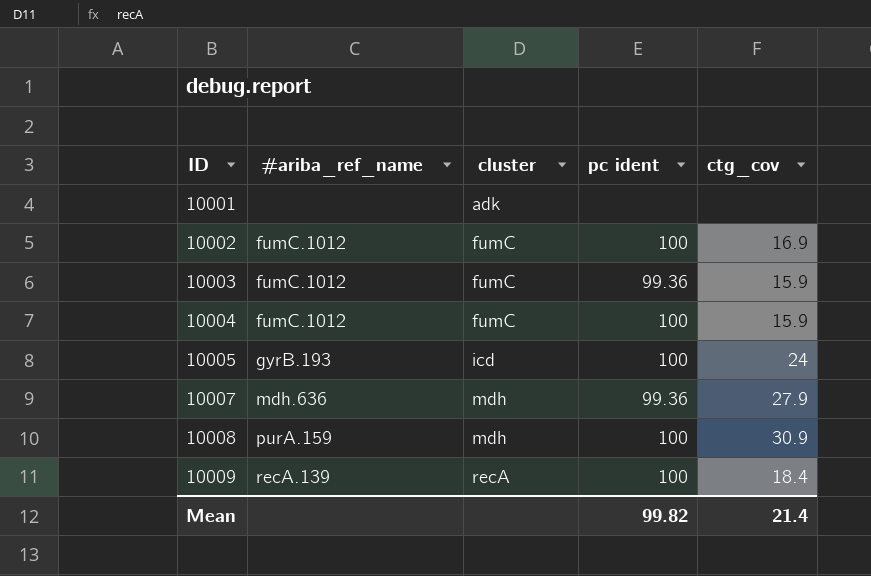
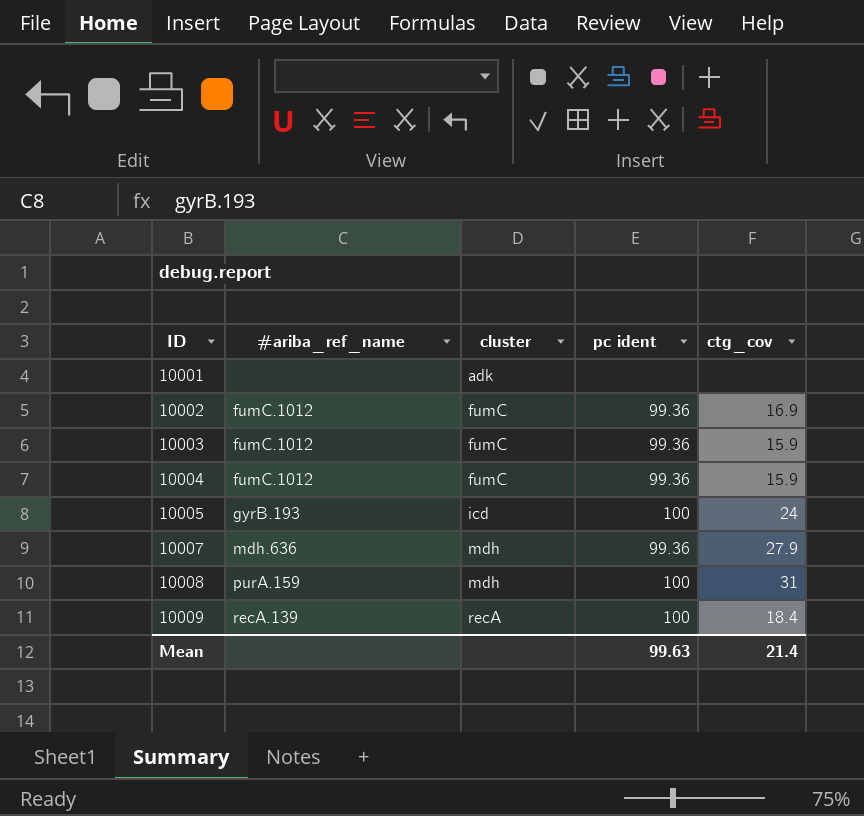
10002 | pc ident: 100 -> 99.36
10004 | pc ident: 100 -> 99.36
10008 | ctg_cov: 30.9 -> 31
Mean | pc ident: 99.82 -> 99.63

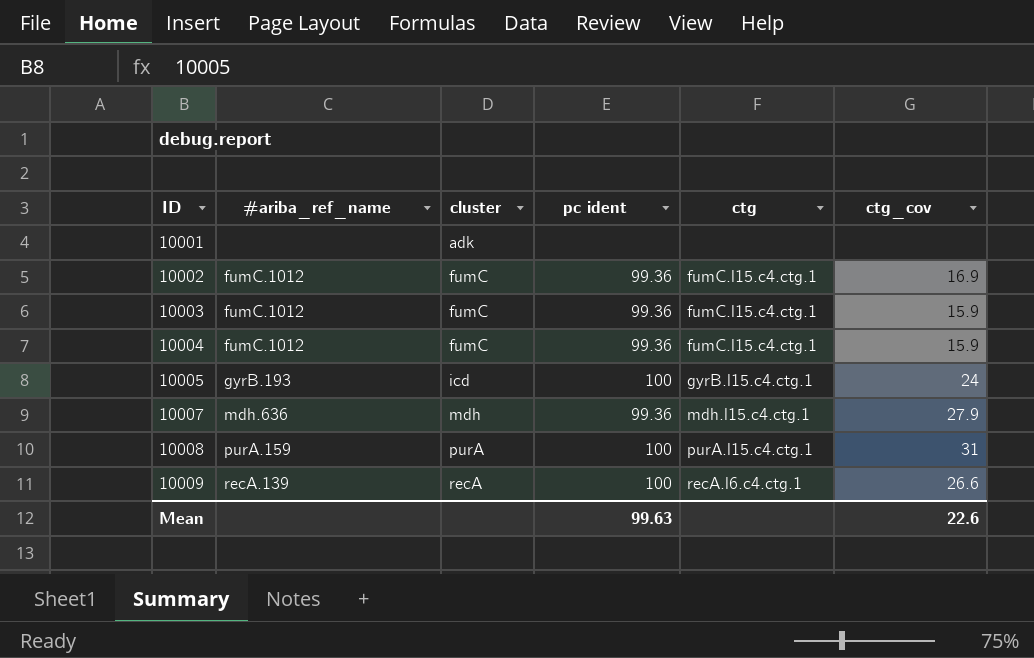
column ctg | position: none -> 5
10008 | cluster: mdh -> purA
10009 | ctg_cov: 18.4 -> 26.6
Mean | ctg_cov: 21.4 -> 22.6

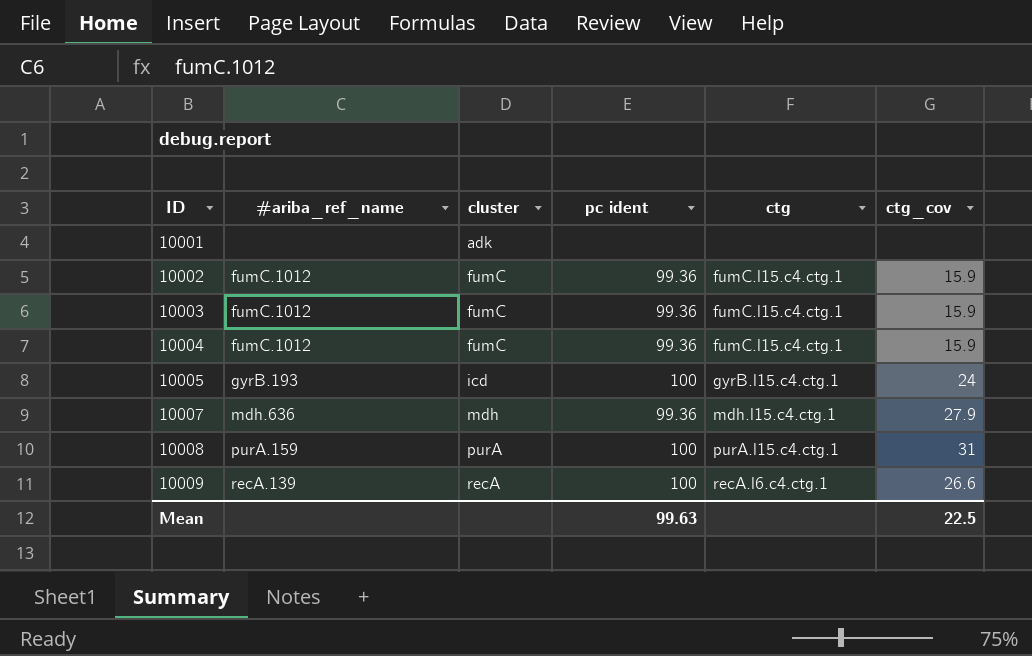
10002 | ctg_cov: 16.9 -> 15.9
Mean | ctg_cov: 22.6 -> 22.5

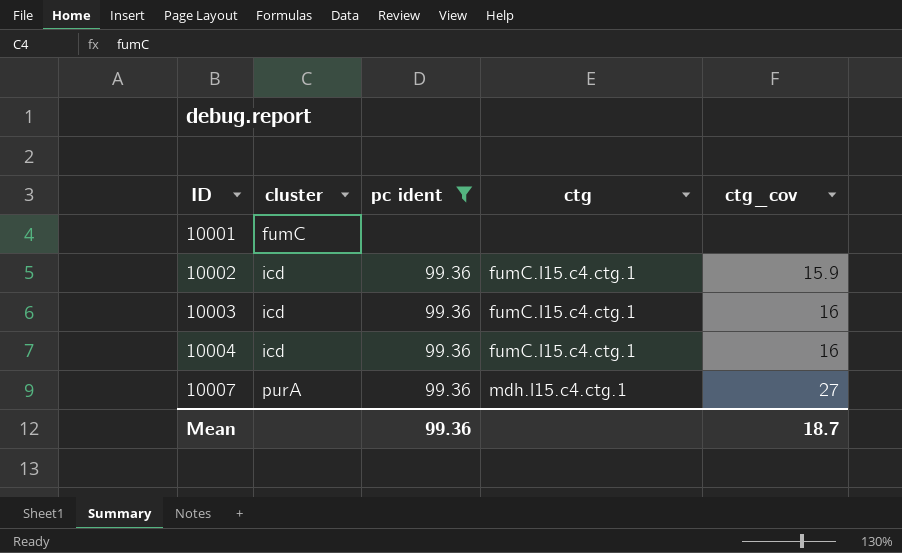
filter: none -> pc ident != 100
column #ariba_ref_name | position: 2 -> none
10001 | cluster: adk -> fumC
10002 | cluster: fumC -> icd
10003 | cluster: fumC -> icd
10003 | ctg_cov: 15.9 -> 16
10004 | cluster: fumC -> icd
10004 | ctg_cov: 15.9 -> 16
10007 | cluster: mdh -> purA
10007 | ctg_cov: 27.9 -> 27
Mean | pc ident: 99.63 -> 99.36
Mean | ctg_cov: 22.5 -> 18.7

